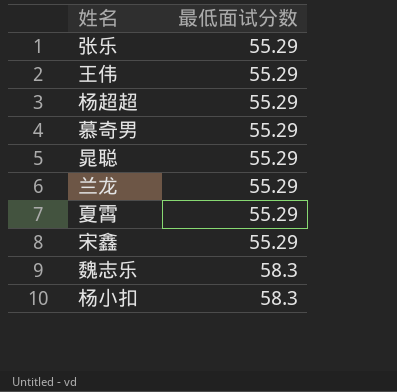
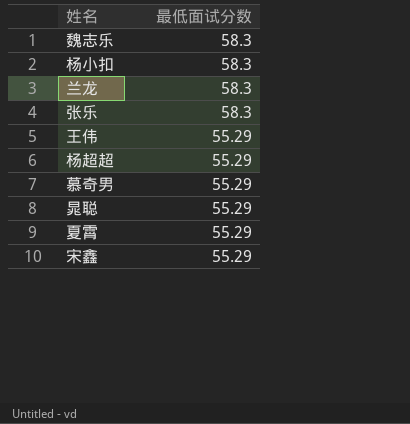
row order: 最低面试分数 ascending -> 最低面试分数 descending
兰龙 | 最低面试分数: 55.29 -> 58.3
张乐 | 最低面试分数: 55.29 -> 58.3

